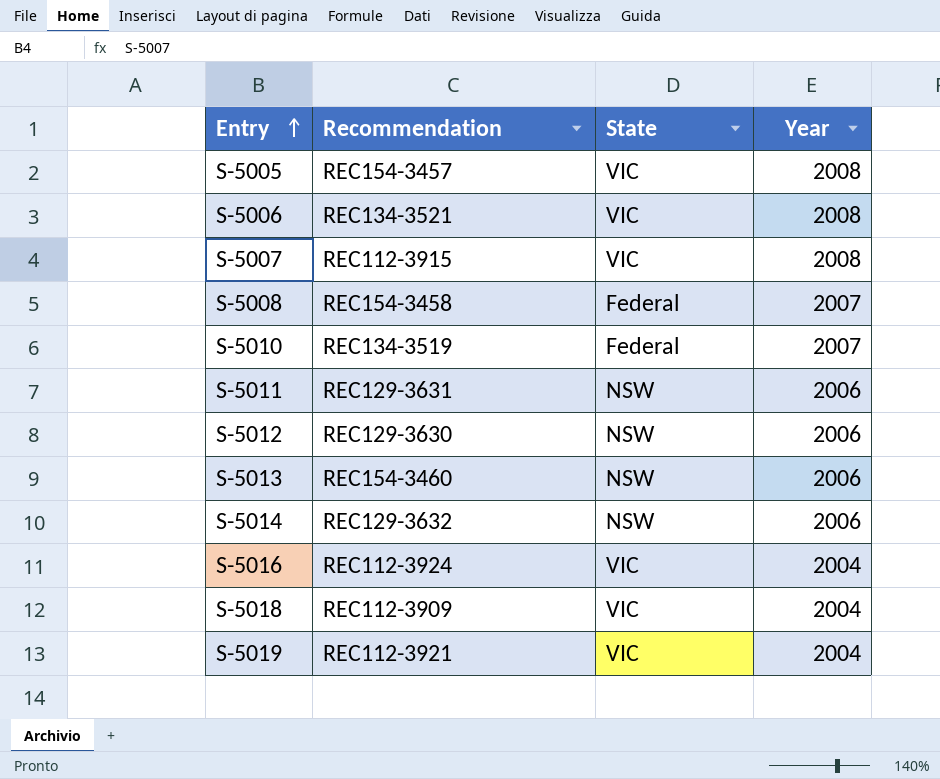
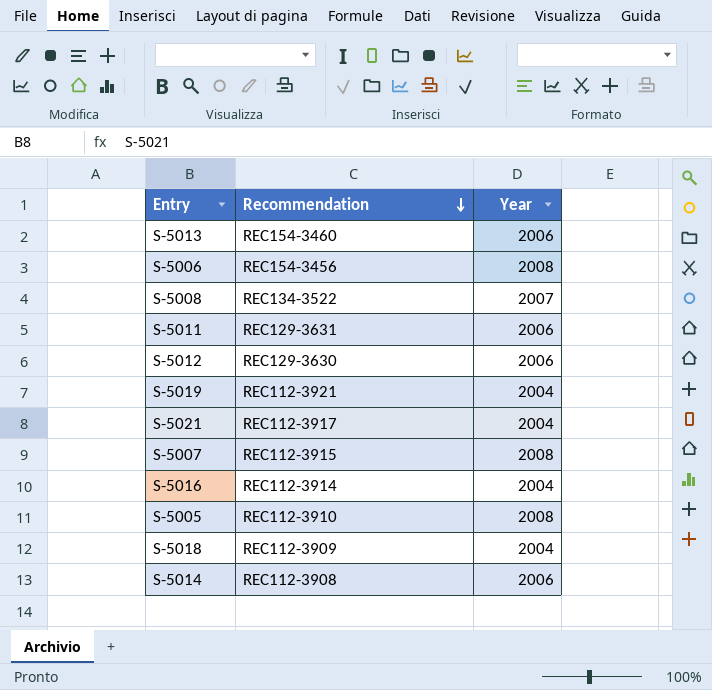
row order: Entry ascending -> Recommendation descending
column State | position: 3 -> none
row S-5010: REC134-3519 | Federal | 2007 -> none
S-5006 | Recommendation: REC134-3521 -> REC154-3456
S-5008 | Recommendation: REC154-3458 -> REC134-3522
row S-5021: none -> REC112-3917 | 2004
S-5016 | Recommendation: REC112-3924 -> REC112-3914
S-5005 | Recommendation: REC154-3457 -> REC112-3910
S-5014 | Recommendation: REC129-3632 -> REC112-3908

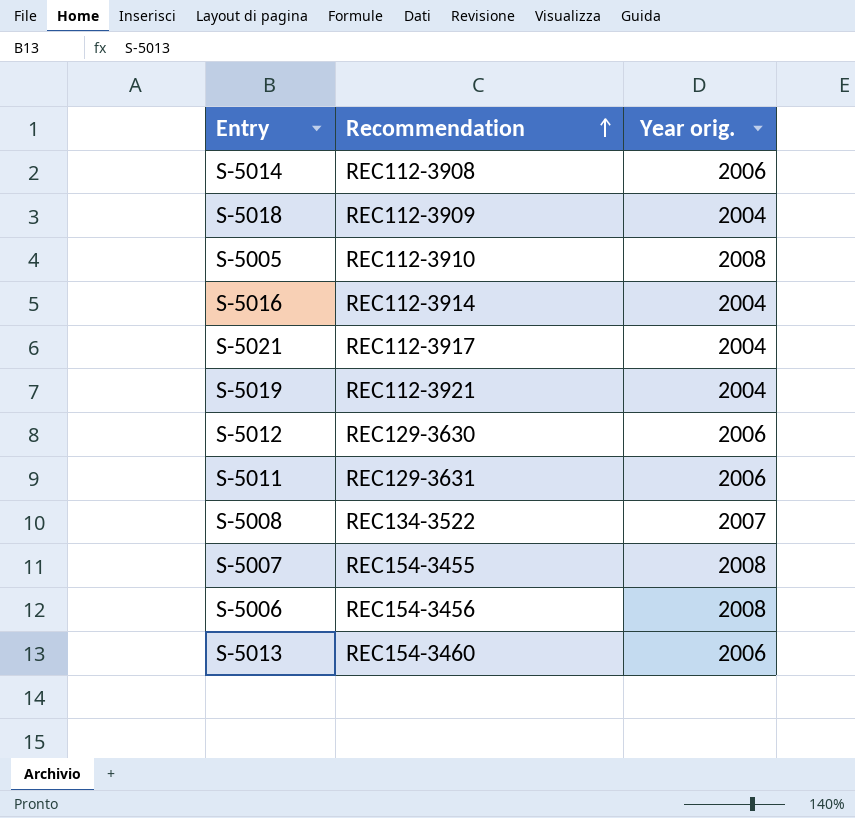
row order: Recommendation descending -> Recommendation ascending
column name: Year -> Year orig.
S-5007 | Recommendation: REC112-3915 -> REC154-3455

